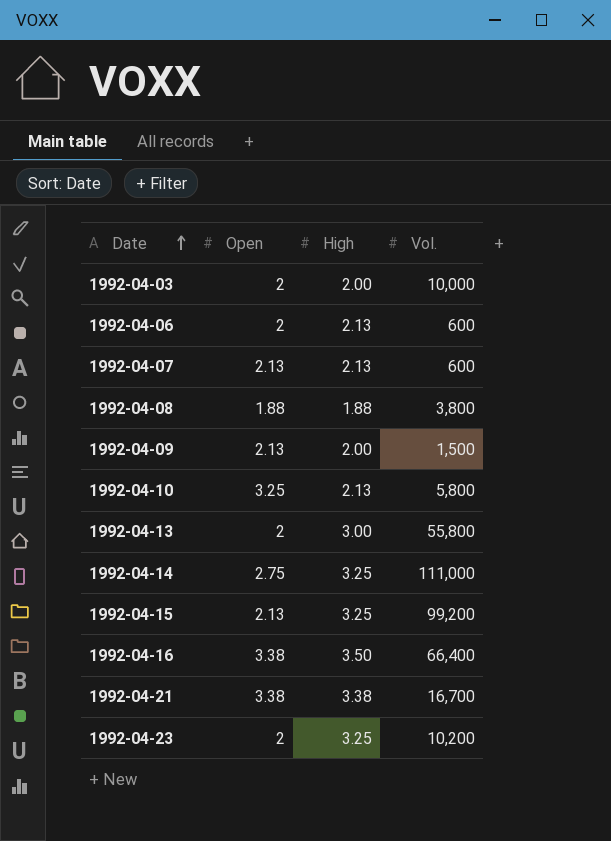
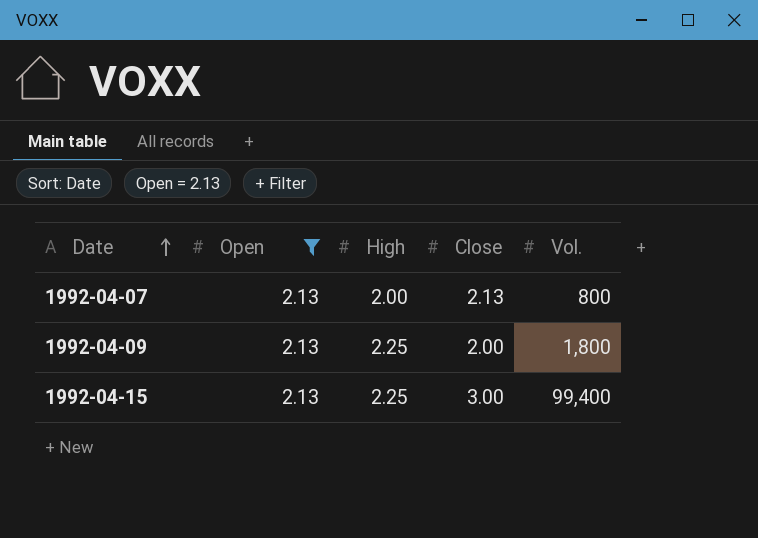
filter: none -> Open = 2.13
column Close | position: none -> 4
1992-04-07 | High: 2.13 -> 2.00
1992-04-07 | Vol.: 600 -> 800
1992-04-09 | High: 2.00 -> 2.25
1992-04-09 | Vol.: 1,500 -> 1,800
1992-04-15 | High: 3.25 -> 2.25
1992-04-15 | Vol.: 99,200 -> 99,400

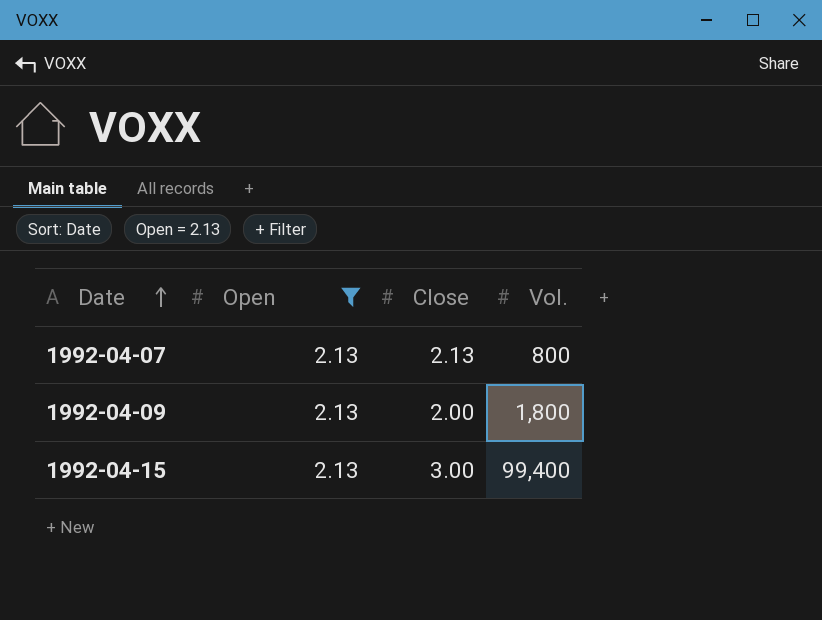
column High | position: 3 -> none

